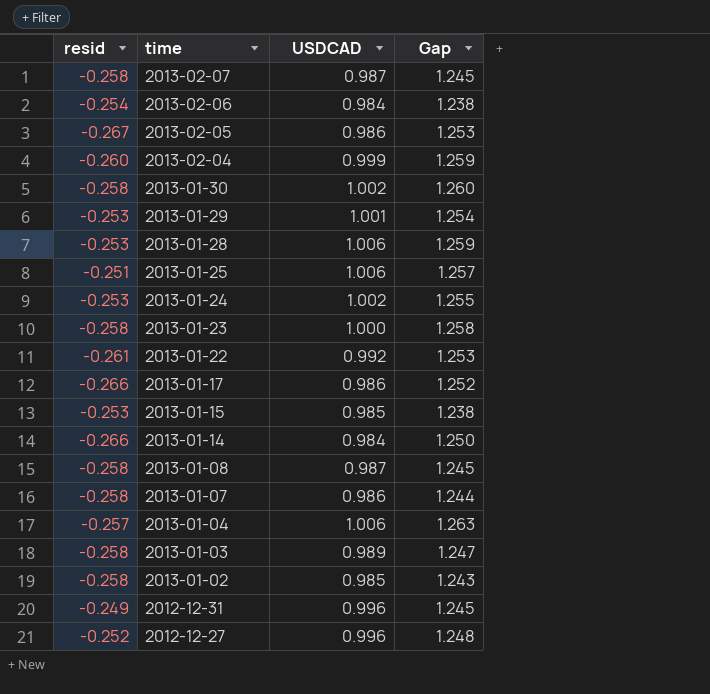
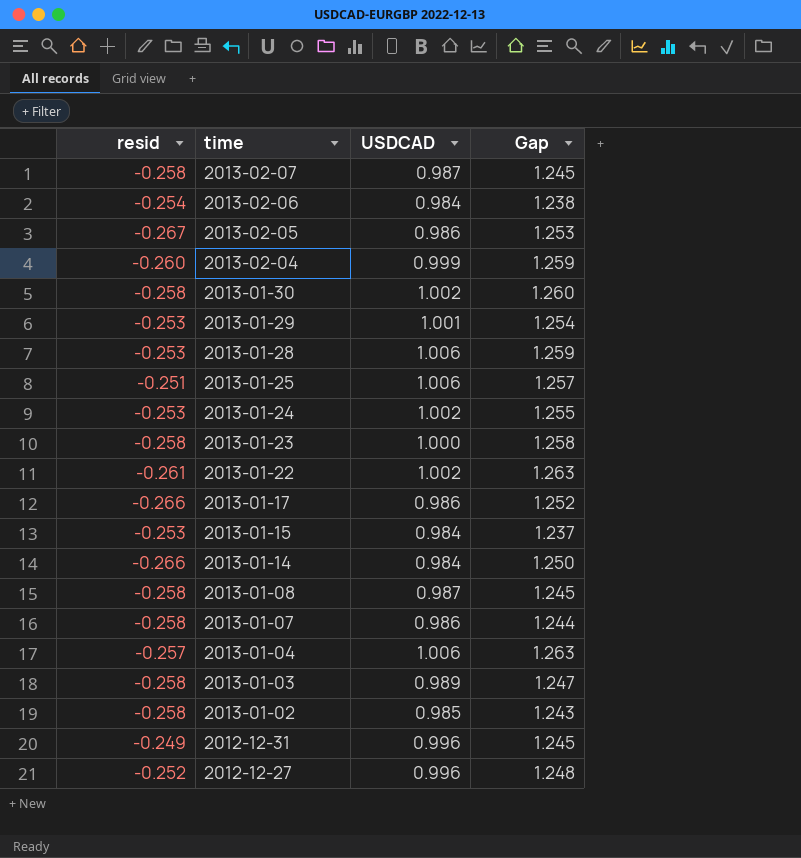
2013-01-22 | USDCAD: 0.992 -> 1.002
2013-01-22 | Gap: 1.253 -> 1.263
2013-01-15 | USDCAD: 0.985 -> 0.984
2013-01-15 | Gap: 1.238 -> 1.237

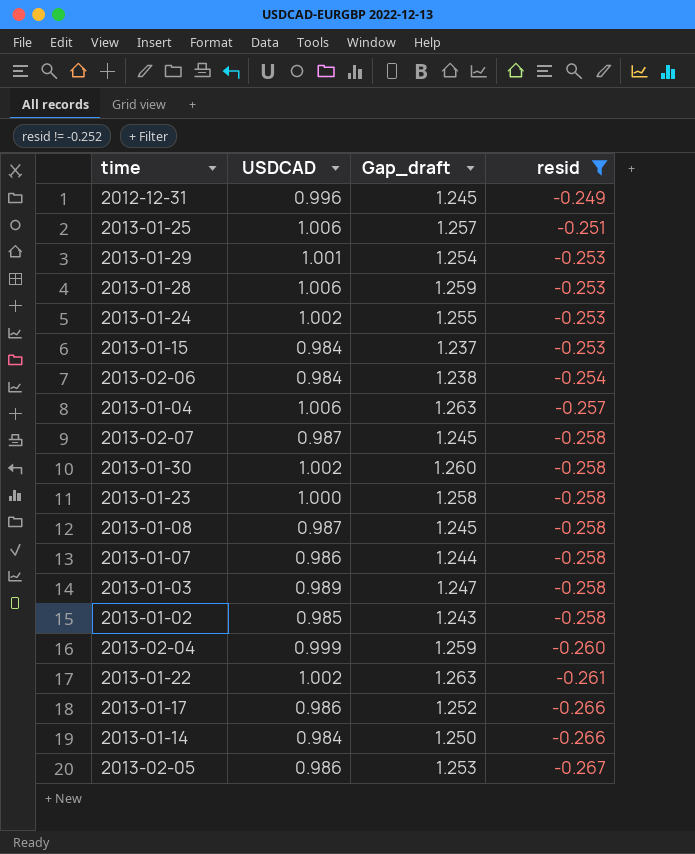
filter: none -> resid != -0.252
row order: time descending -> resid descending
column name: Gap -> Gap_draft
column resid | position: 1 -> 4

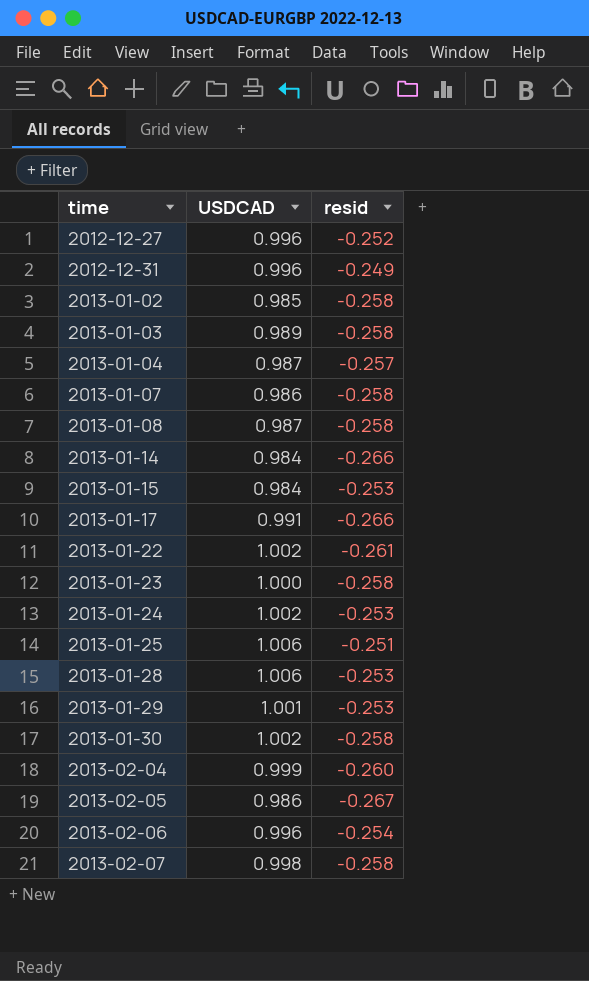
filter: resid != -0.252 -> none
row order: resid descending -> time ascending
column Gap_draft | formula: [USDCAD] - [resid] -> none
2013-01-04 | USDCAD: 1.006 -> 0.987
2013-01-17 | USDCAD: 0.986 -> 0.991
2013-02-06 | USDCAD: 0.984 -> 0.996
2013-02-07 | USDCAD: 0.987 -> 0.998

